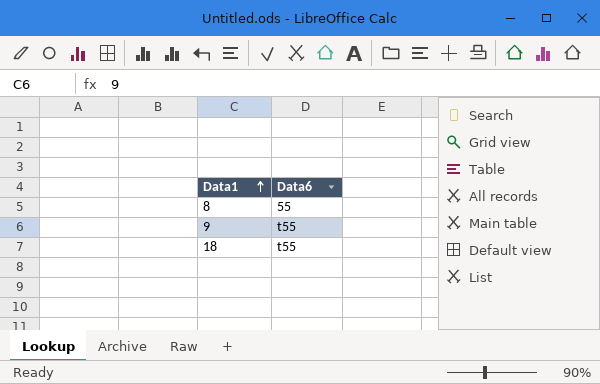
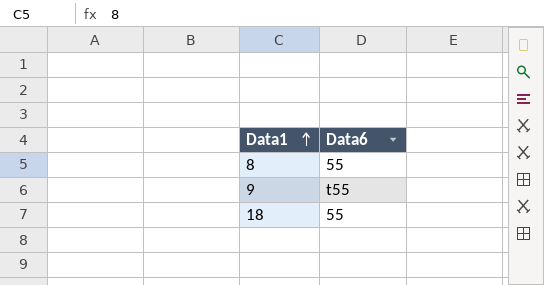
18 | Data6: t55 -> 55

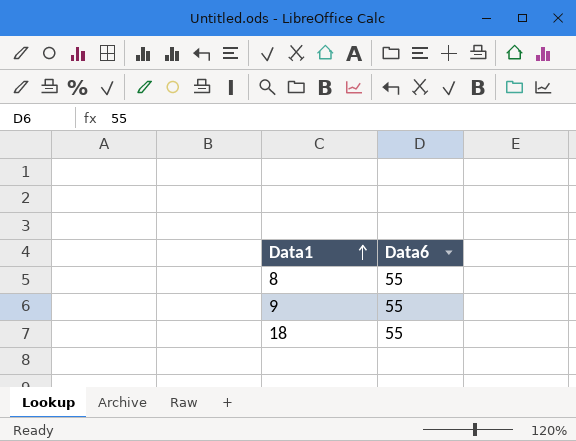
9 | Data6: t55 -> 55

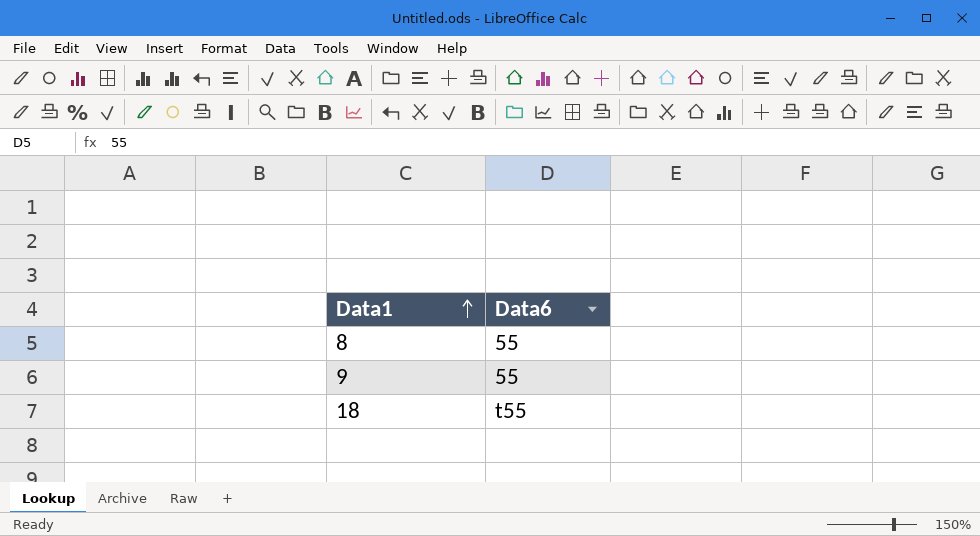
18 | Data6: 55 -> t55

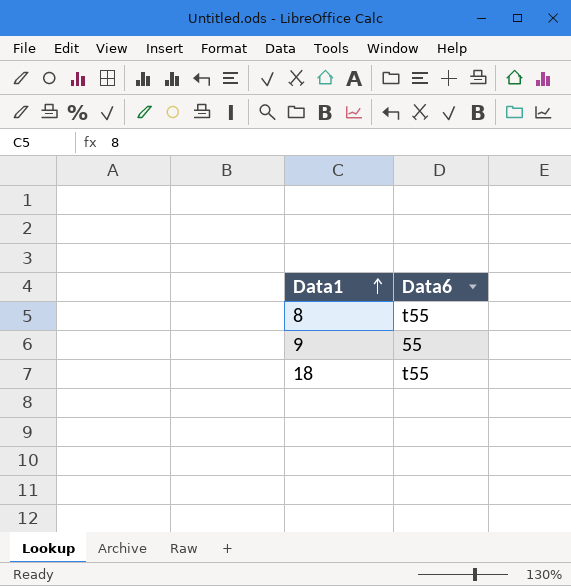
8 | Data6: 55 -> t55

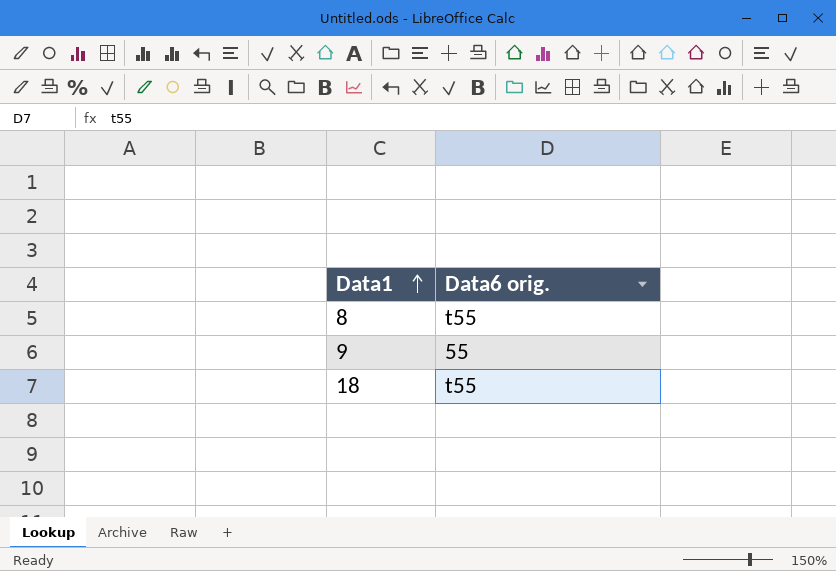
column name: Data6 -> Data6 orig.

